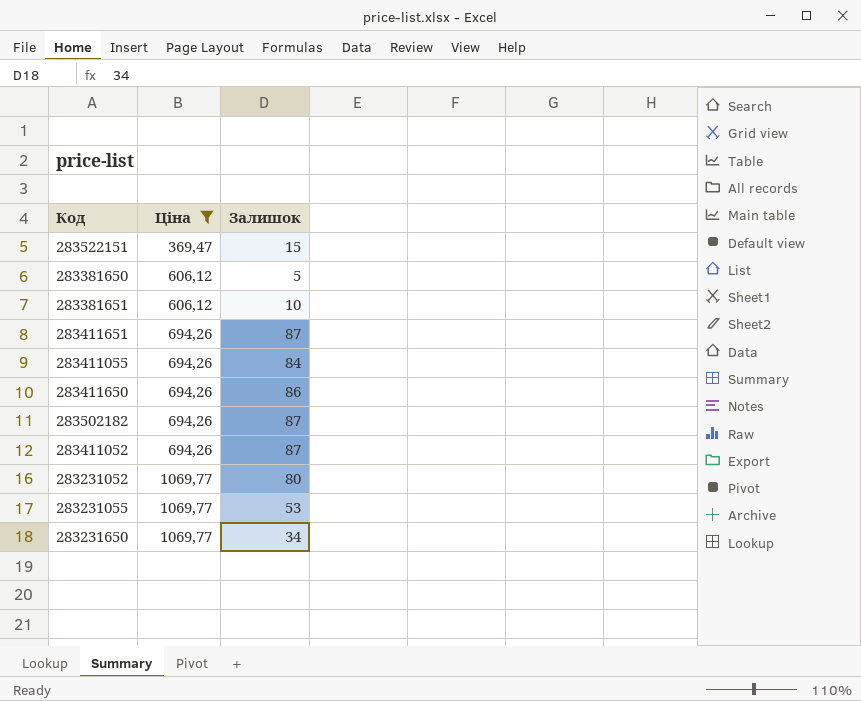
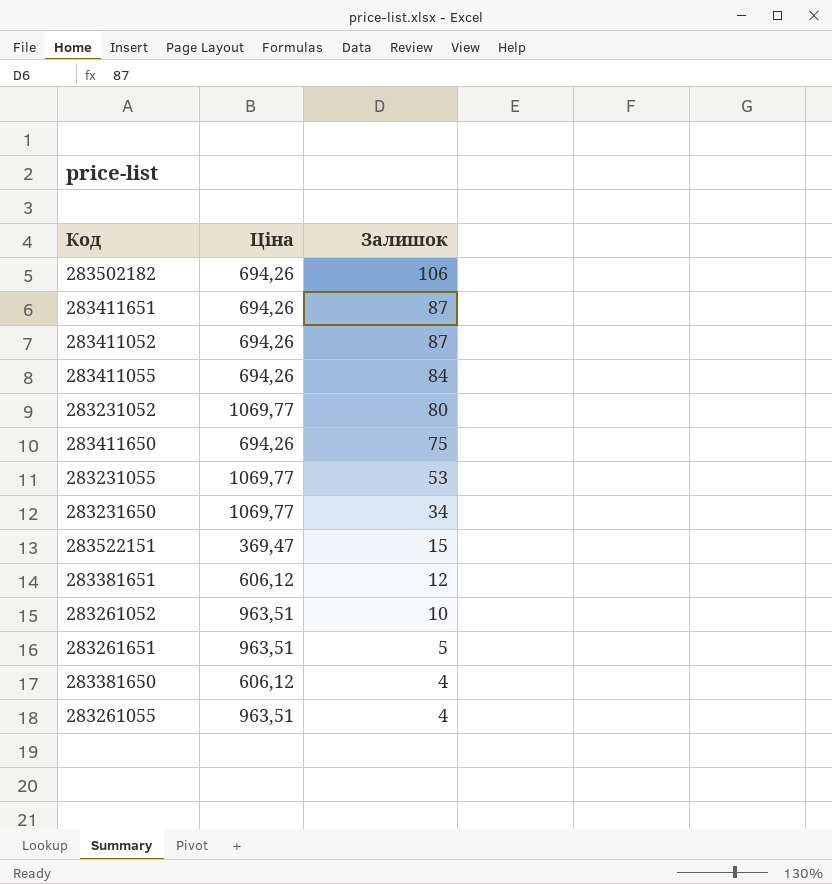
filter: Ціна != 963,51 -> none
row order: Ціна ascending -> Залишок descending
283502182 | Залишок: 87 -> 106
283411650 | Залишок: 86 -> 75
283381651 | Залишок: 10 -> 12
283381650 | Залишок: 5 -> 4

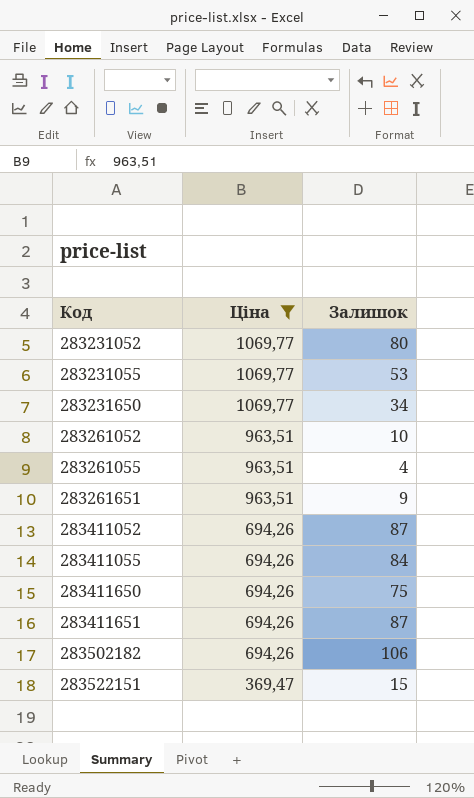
filter: none -> Ціна != 606,12
row order: Залишок descending -> Код ascending
283261651 | Залишок: 5 -> 9

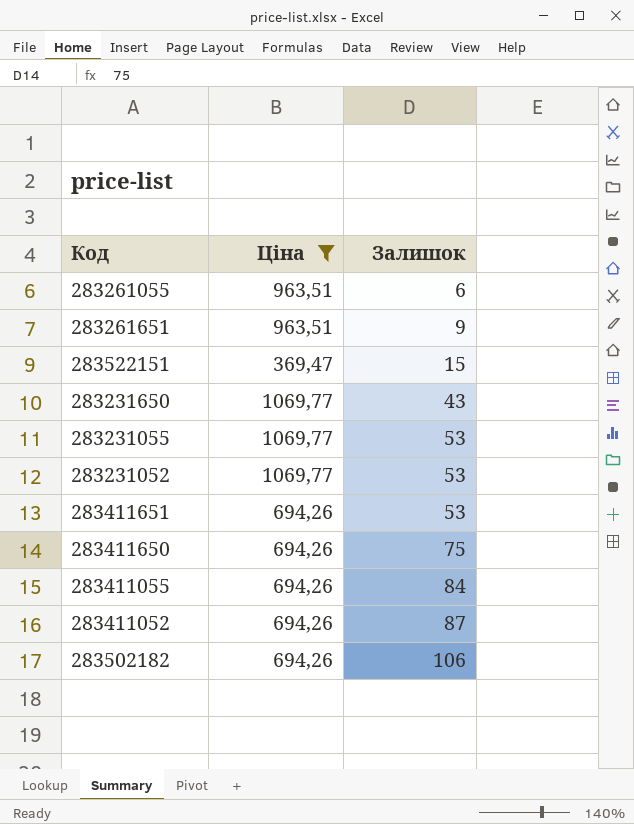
row order: Код ascending -> Залишок ascending
row 283261052: 963,51 | 10 -> none
283261055 | Залишок: 4 -> 6
283231650 | Залишок: 34 -> 43
283231052 | Залишок: 80 -> 53
283411651 | Залишок: 87 -> 53

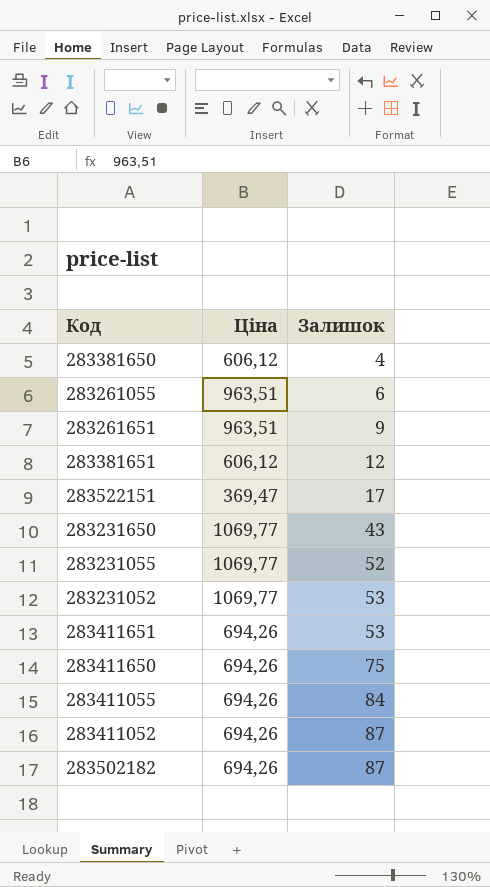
filter: Ціна != 606,12 -> none
283522151 | Залишок: 15 -> 17
283231055 | Залишок: 53 -> 52
283502182 | Залишок: 106 -> 87

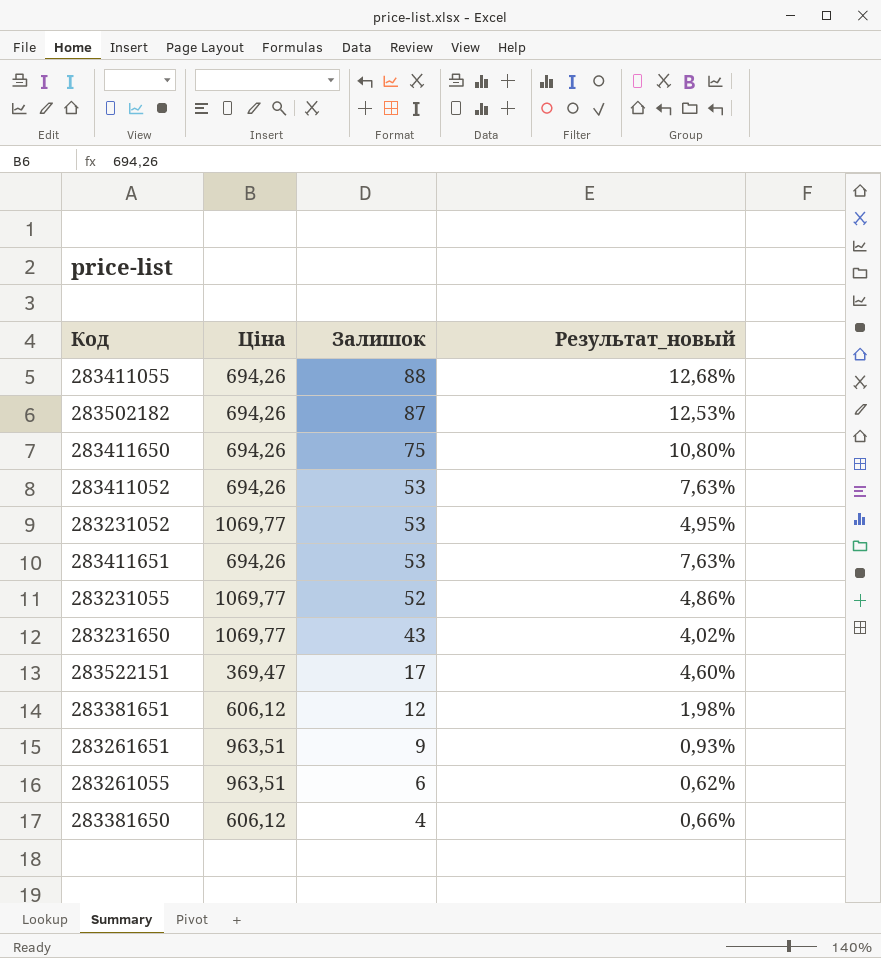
row order: Залишок ascending -> Залишок descending
column Результат_новый | formula: none -> [Залишок] / [Ціна]
283411055 | Залишок: 84 -> 88
283411052 | Залишок: 87 -> 53

